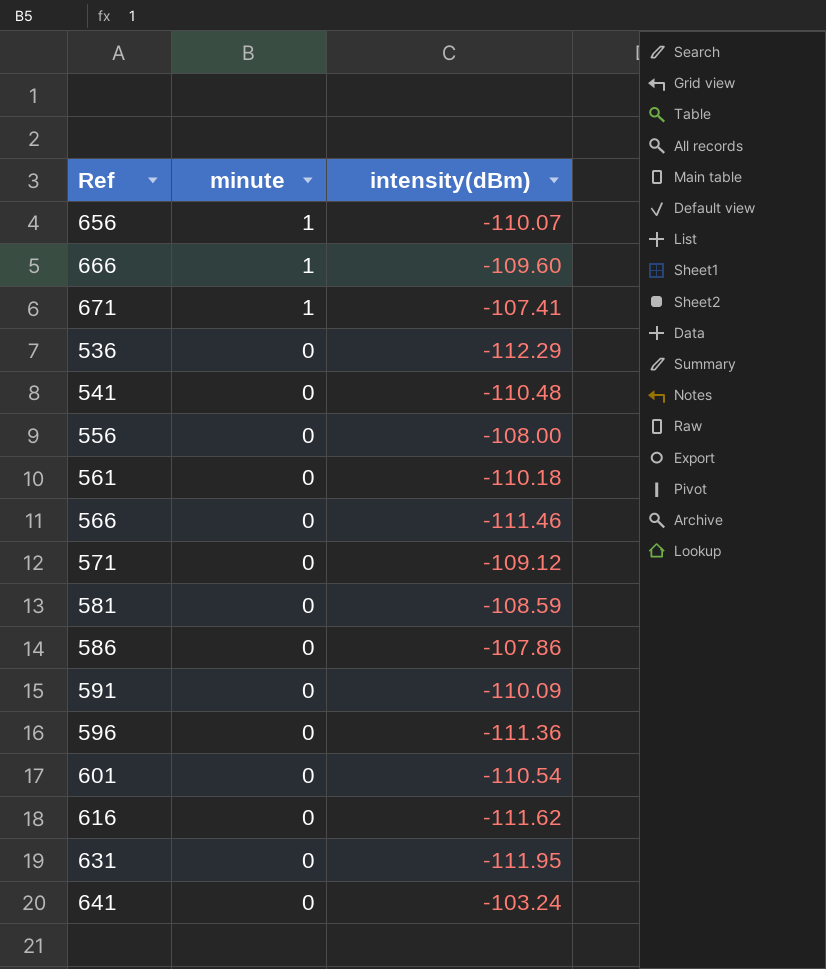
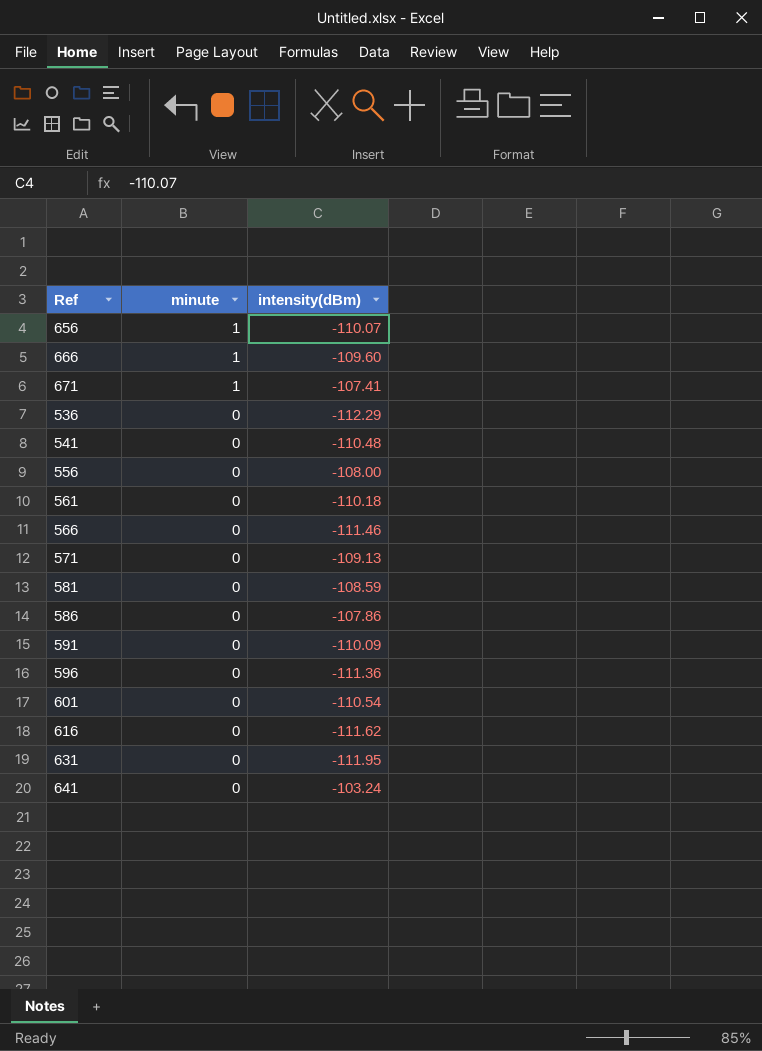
571 | intensity(dBm): -109.12 -> -109.13

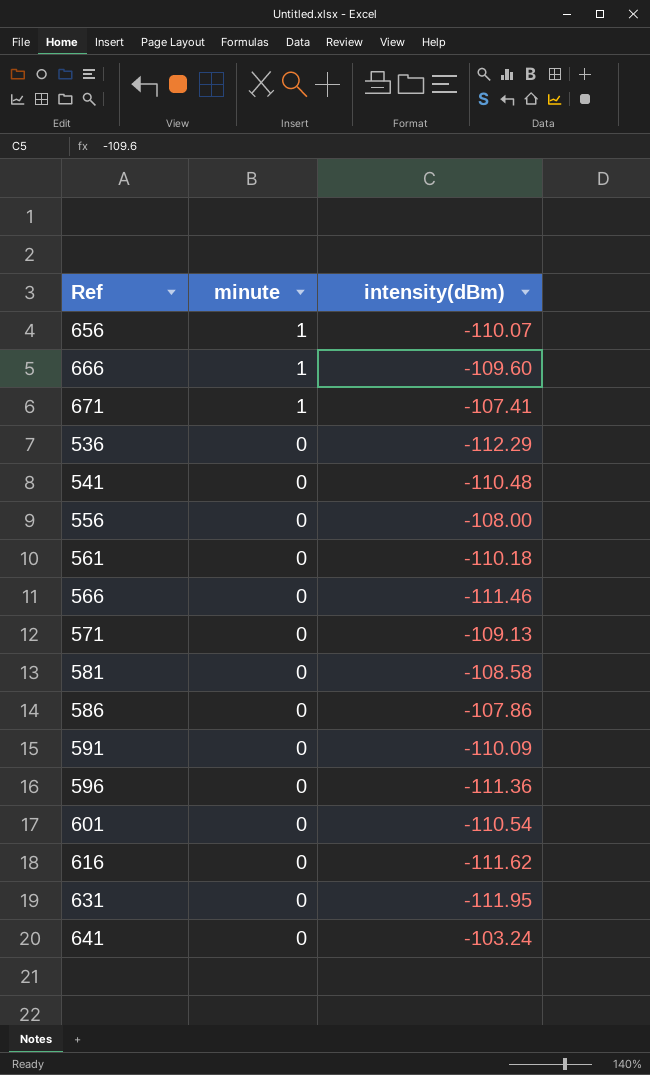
581 | intensity(dBm): -108.59 -> -108.58

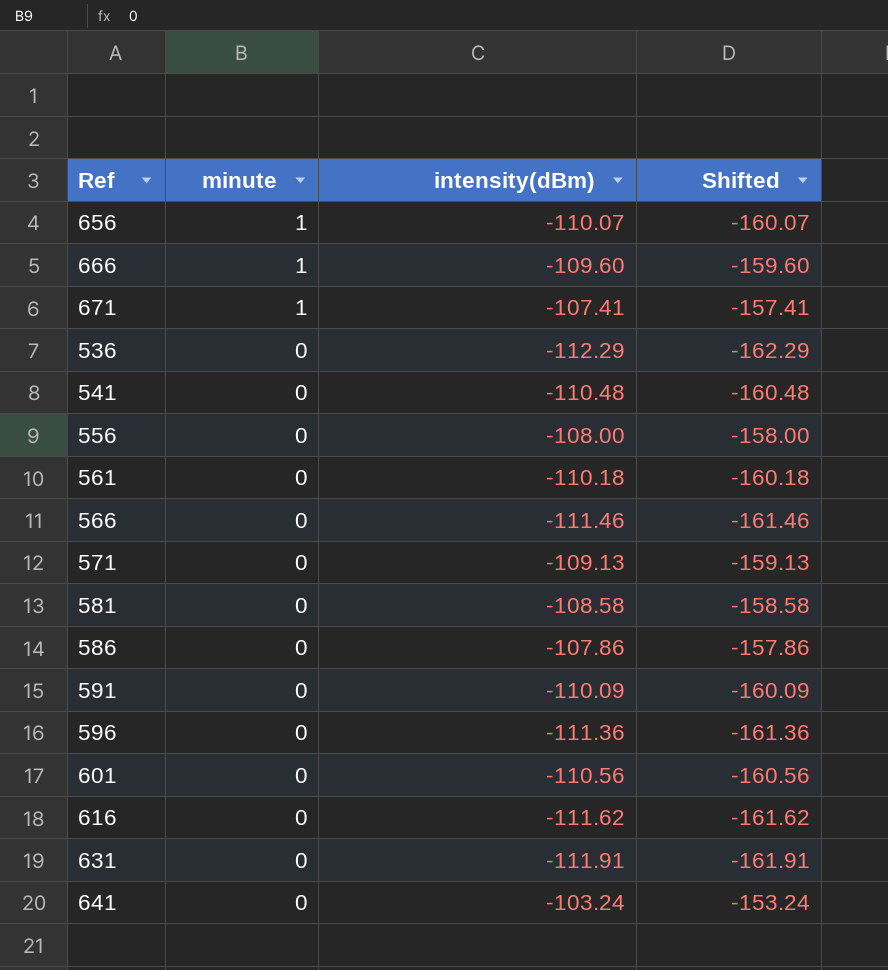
column Shifted | formula: none -> [intensity(dBm)] - 50
601 | intensity(dBm): -110.54 -> -110.56
631 | intensity(dBm): -111.95 -> -111.91

